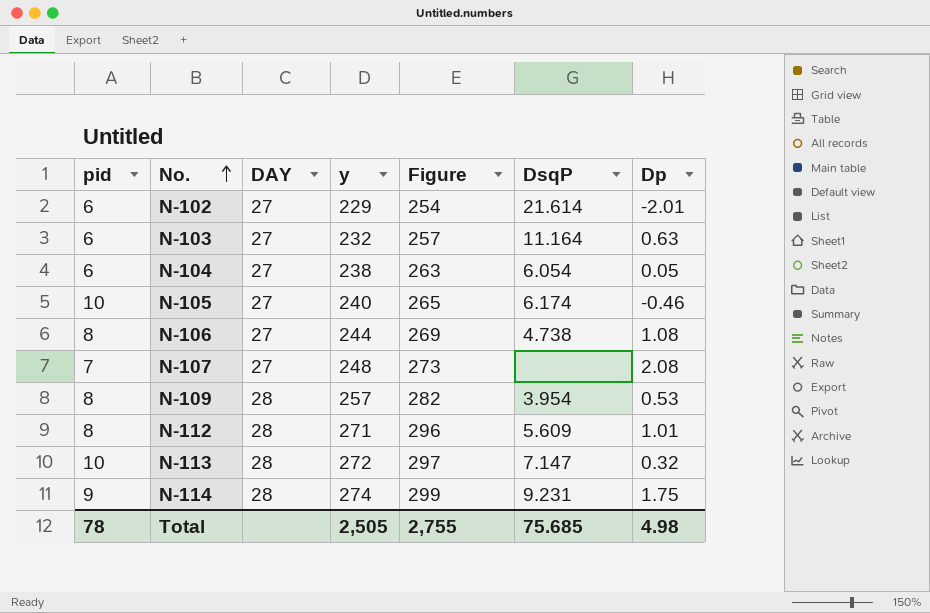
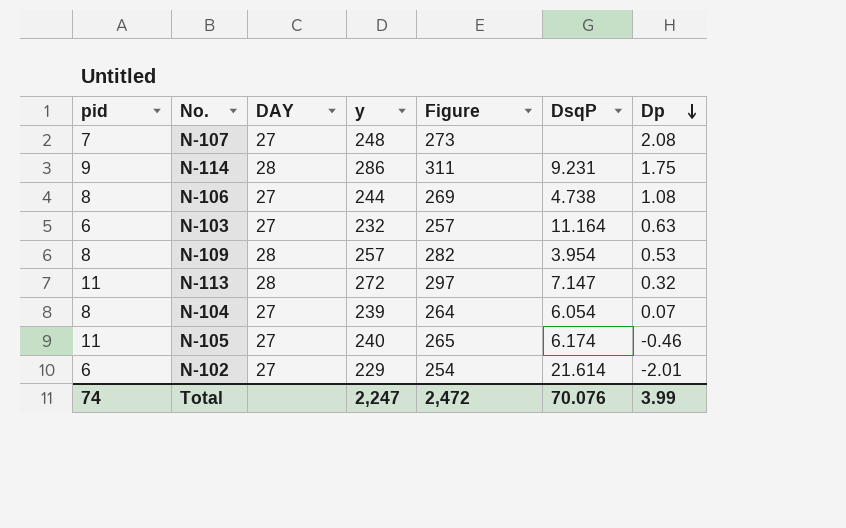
row order: No. ascending -> Dp descending
row N-112: 8 | 28 | 271 | 296 | 5.609 | 1.01 -> none
N-114 | y: 274 -> 286
N-114 | Figure: 299 -> 311
N-113 | pid: 10 -> 11
N-104 | pid: 6 -> 8
N-104 | y: 238 -> 239
N-104 | Figure: 263 -> 264
N-104 | Dp: 0.05 -> 0.07
N-105 | pid: 10 -> 11
Total | pid: 78 -> 74
Total | y: 2,505 -> 2,247
Total | Figure: 2,755 -> 2,472
Total | DsqP: 75.685 -> 70.076
Total | Dp: 4.98 -> 3.99

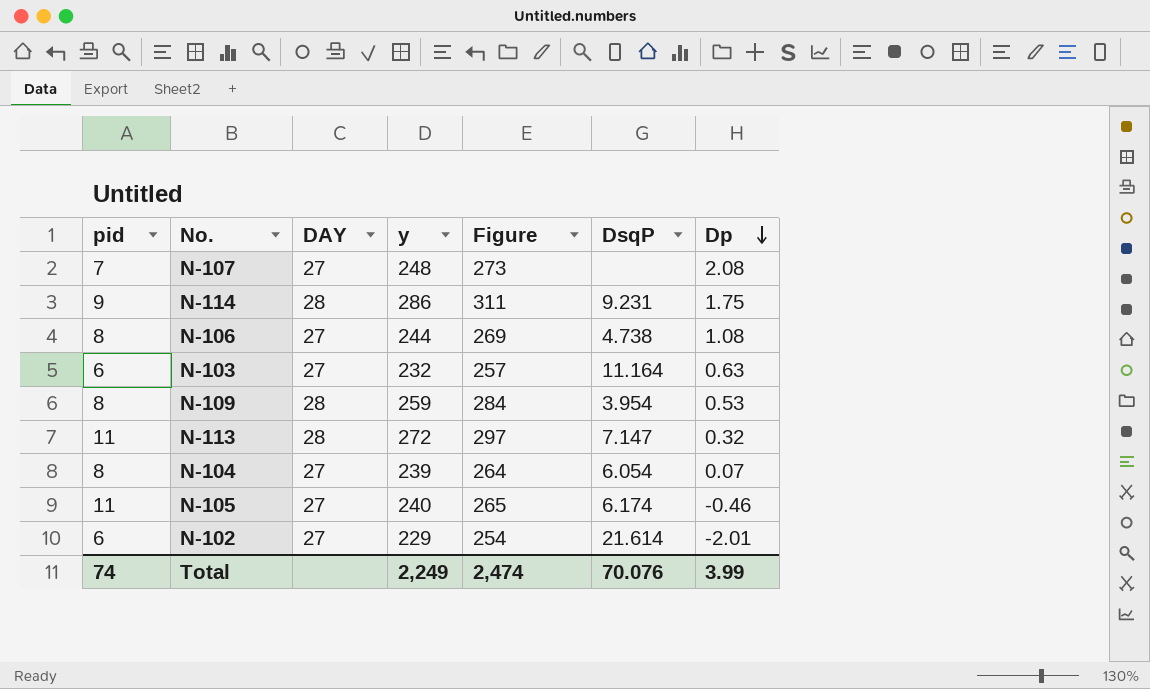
N-109 | y: 257 -> 259
N-109 | Figure: 282 -> 284
Total | y: 2,247 -> 2,249
Total | Figure: 2,472 -> 2,474

